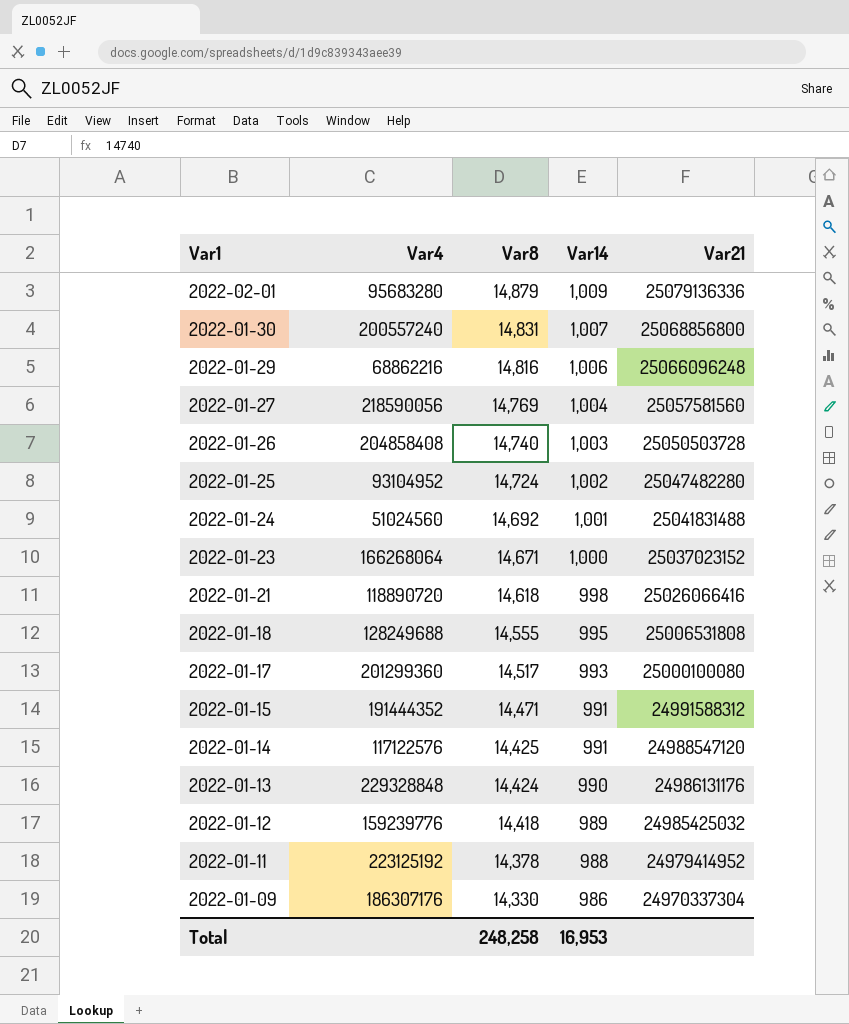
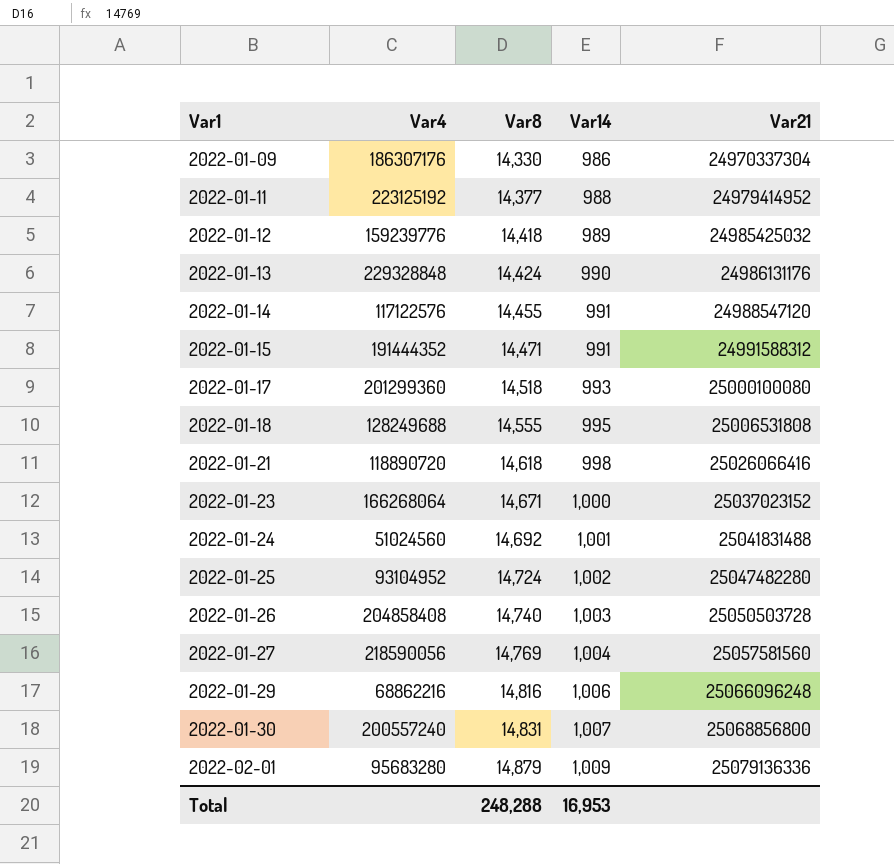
row order: Var1 descending -> Var1 ascending
2022-01-11 | Var8: 14,378 -> 14,377
2022-01-14 | Var8: 14,425 -> 14,455
2022-01-17 | Var8: 14,517 -> 14,518
Total | Var8: 248,258 -> 248,288

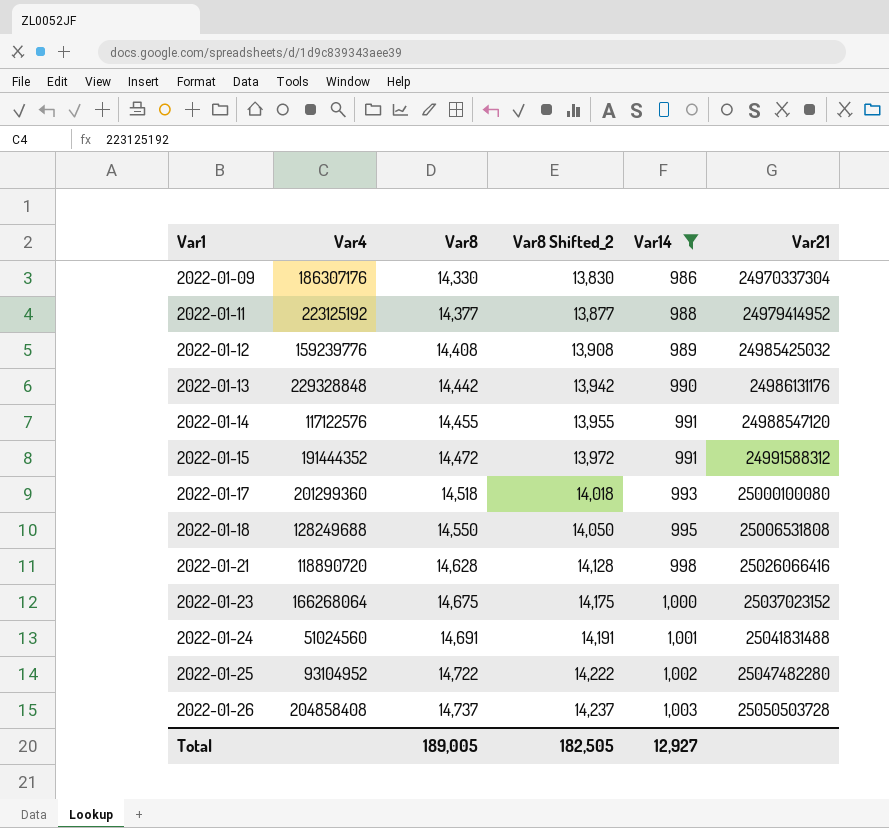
filter: none -> Var14 <= 1,003
column Var8 Shifted_2 | formula: none -> [Var8] - 500
2022-01-12 | Var8: 14,418 -> 14,408
2022-01-13 | Var8: 14,424 -> 14,442
2022-01-15 | Var8: 14,471 -> 14,472
2022-01-18 | Var8: 14,555 -> 14,550
2022-01-21 | Var8: 14,618 -> 14,628
2022-01-23 | Var8: 14,671 -> 14,675
2022-01-24 | Var8: 14,692 -> 14,691
2022-01-25 | Var8: 14,724 -> 14,722
2022-01-26 | Var8: 14,740 -> 14,737
Total | Var8: 248,288 -> 189,005
Total | Var14: 16,953 -> 12,927

